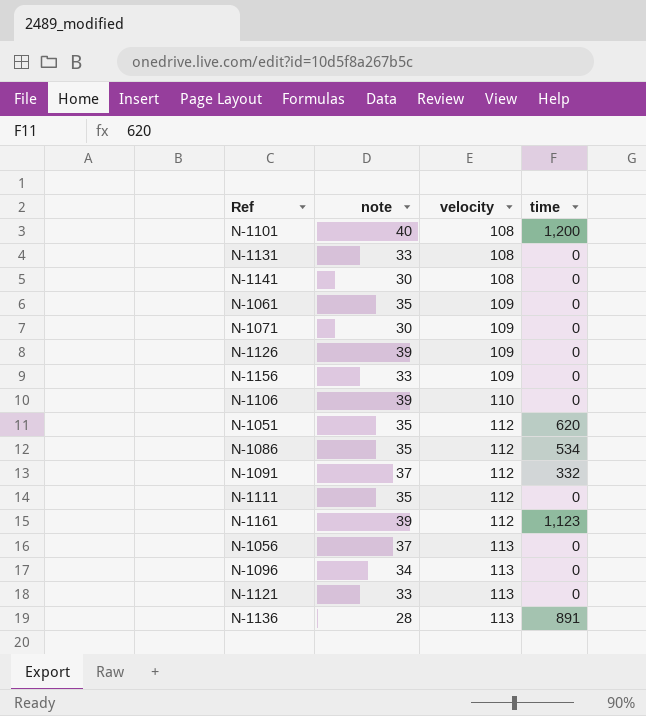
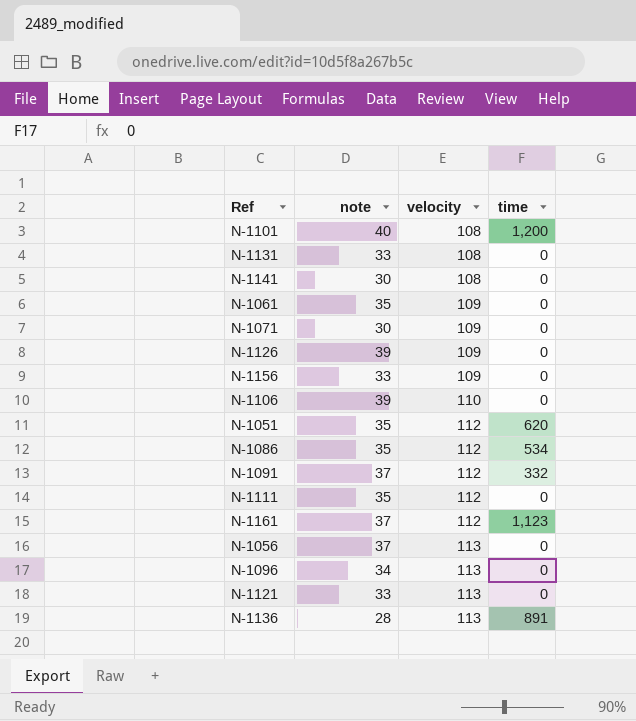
N-1161 | note: 39 -> 37

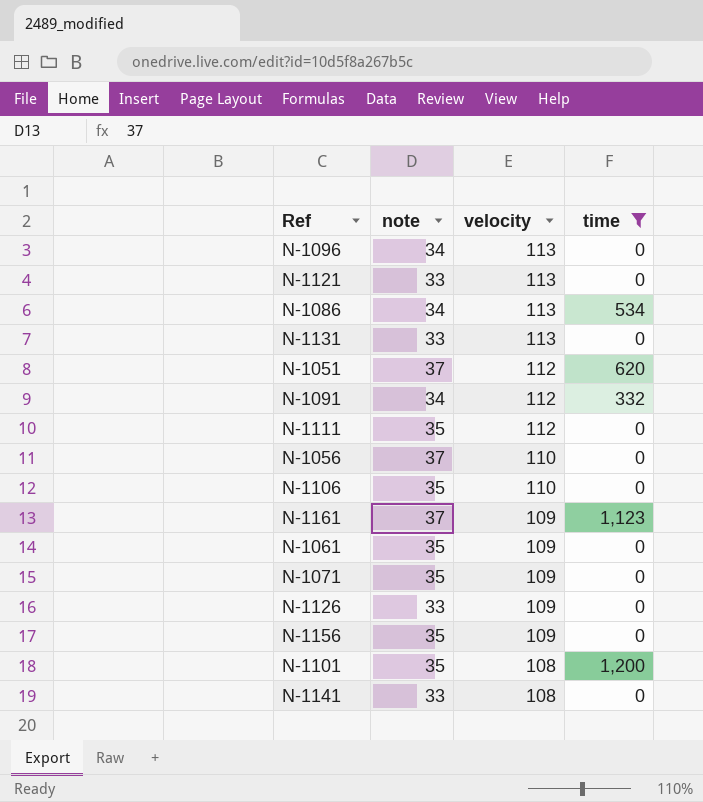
filter: none -> time != 891
row order: velocity ascending -> velocity descending
N-1086 | note: 35 -> 34
N-1086 | velocity: 112 -> 113
N-1131 | velocity: 108 -> 113
N-1051 | note: 35 -> 37
N-1091 | note: 37 -> 34
N-1056 | velocity: 113 -> 110
N-1106 | note: 39 -> 35
N-1161 | velocity: 112 -> 109
N-1071 | note: 30 -> 35
N-1126 | note: 39 -> 33
N-1156 | note: 33 -> 35
N-1101 | note: 40 -> 35
N-1141 | note: 30 -> 33

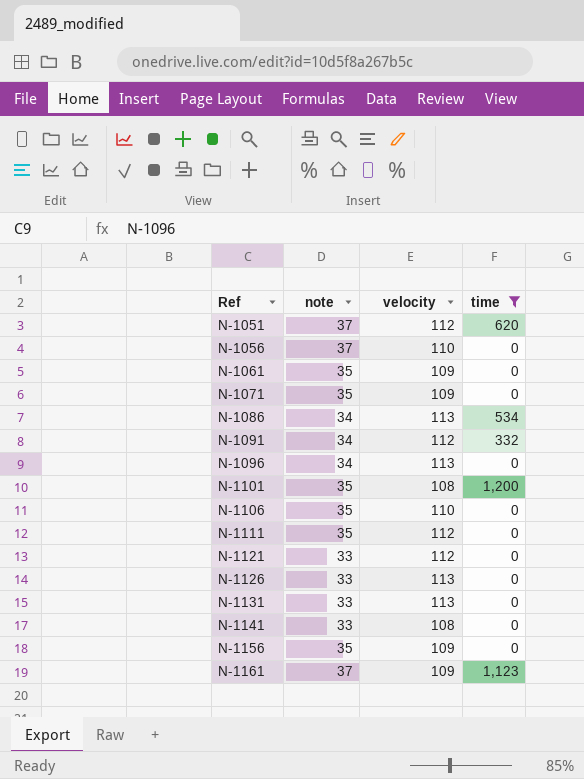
row order: velocity descending -> Ref ascending
N-1121 | velocity: 113 -> 112
N-1126 | velocity: 109 -> 113

